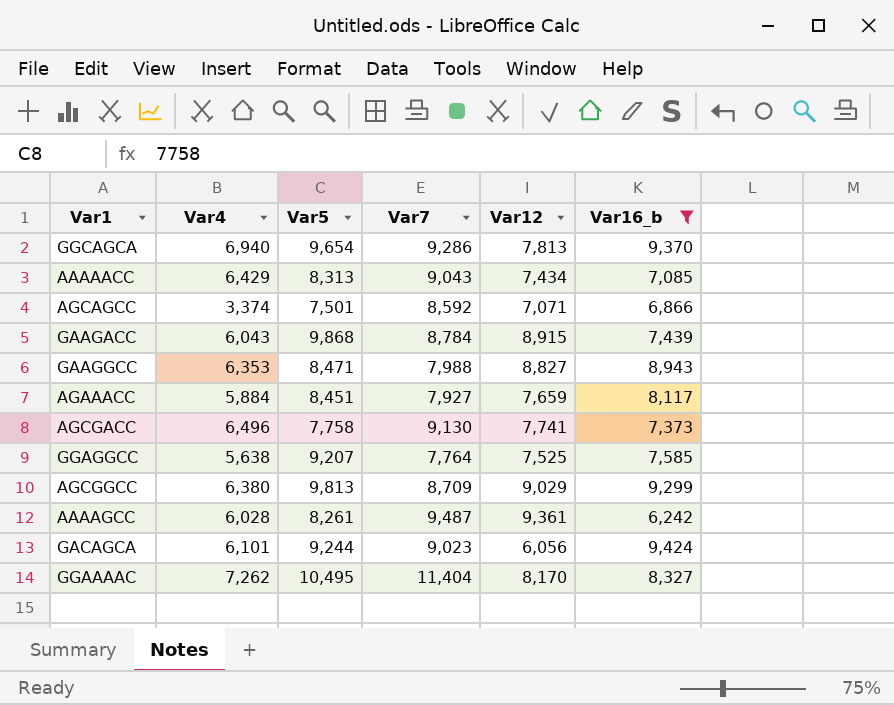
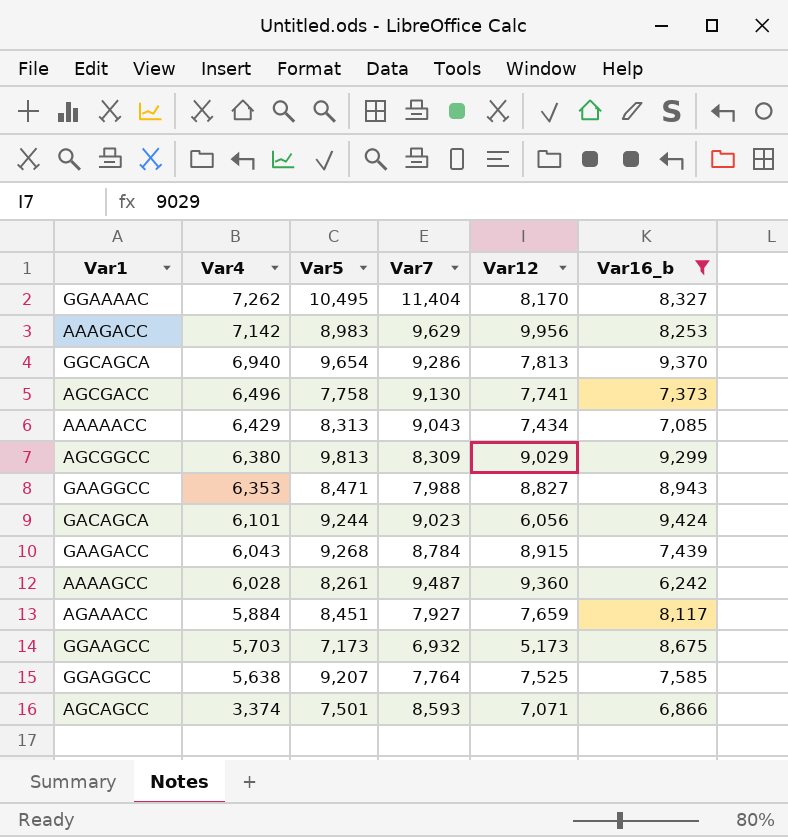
row order: none -> Var4 descending
row AAAGACC: none -> 7,142 | 8,983 | 9,629 | 9,956 | 8,253
AGCGGCC | Var7: 8,709 -> 8,309
GAAGACC | Var5: 9,868 -> 9,268
AAAAGCC | Var12: 9,361 -> 9,360
row GGAAGCC: none -> 5,703 | 7,173 | 6,932 | 5,173 | 8,675
AGCAGCC | Var7: 8,592 -> 8,593

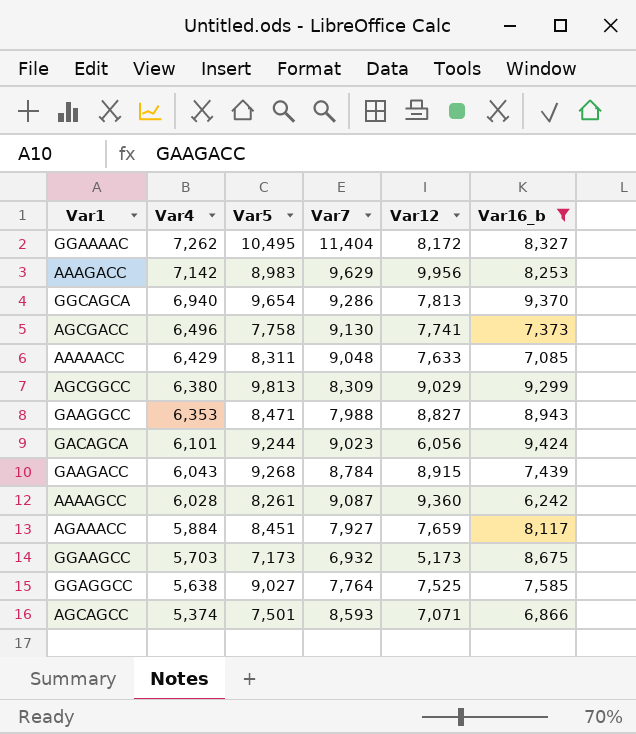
GGAAAAC | Var12: 8,170 -> 8,172
AAAAACC | Var5: 8,313 -> 8,311
AAAAACC | Var7: 9,043 -> 9,048
AAAAACC | Var12: 7,434 -> 7,633
AAAAGCC | Var7: 9,487 -> 9,087
GGAGGCC | Var5: 9,207 -> 9,027
AGCAGCC | Var4: 3,374 -> 5,374

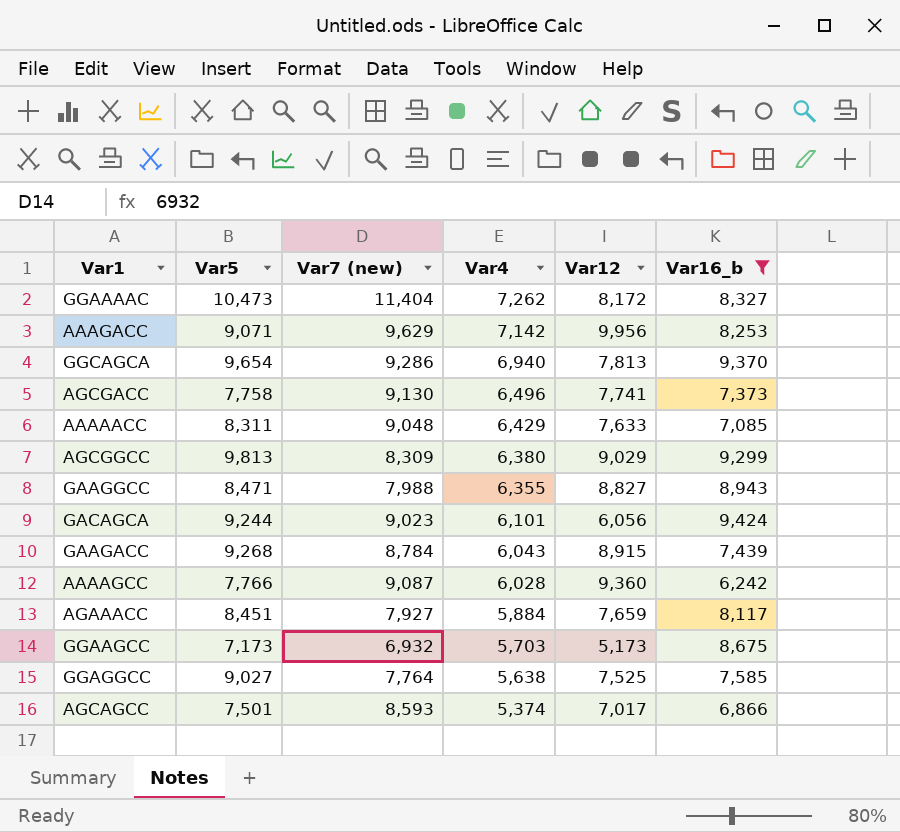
column name: Var7 -> Var7 (new)
column Var4 | position: 2 -> 4
GGAAAAC | Var5: 10,495 -> 10,473
AAAGACC | Var5: 8,983 -> 9,071
GAAGGCC | Var4: 6,353 -> 6,355
AAAAGCC | Var5: 8,261 -> 7,766
AGCAGCC | Var12: 7,071 -> 7,017

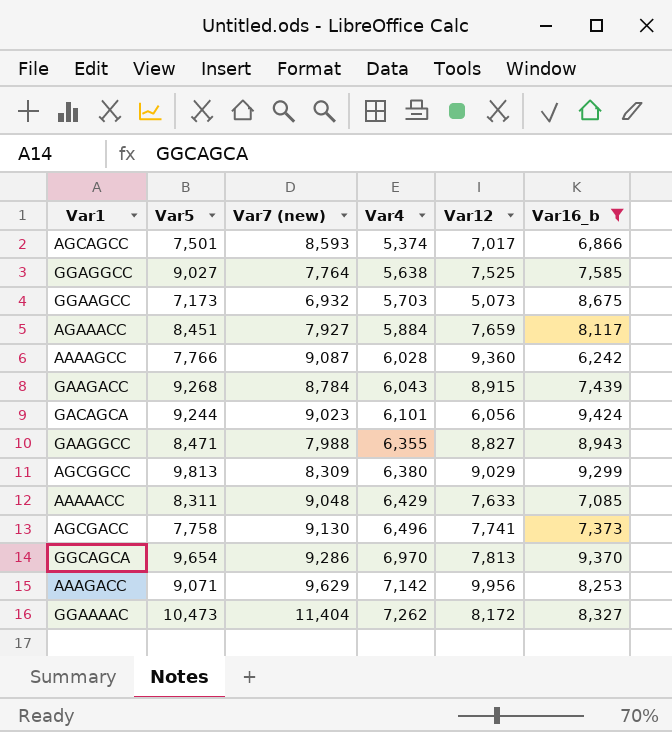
row order: Var4 descending -> Var4 ascending
GGAAGCC | Var12: 5,173 -> 5,073
GGCAGCA | Var4: 6,940 -> 6,970

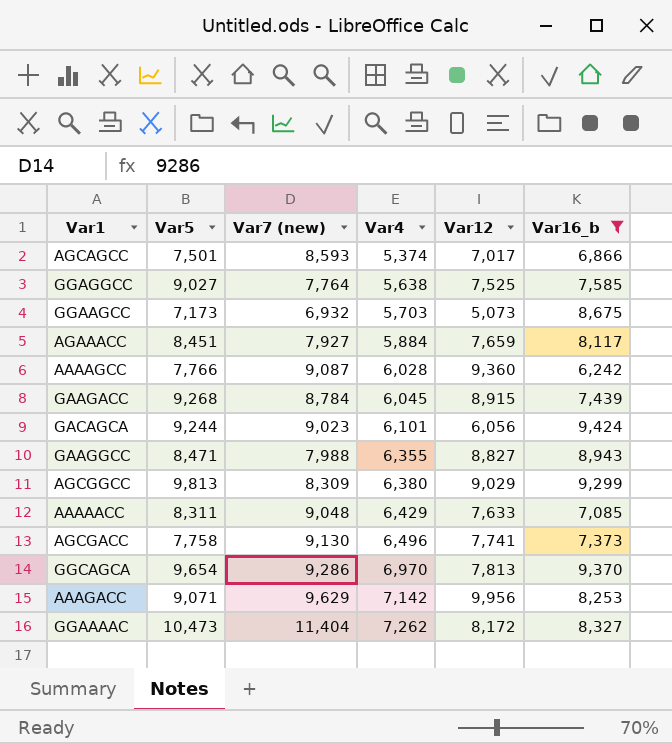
GAAGACC | Var4: 6,043 -> 6,045

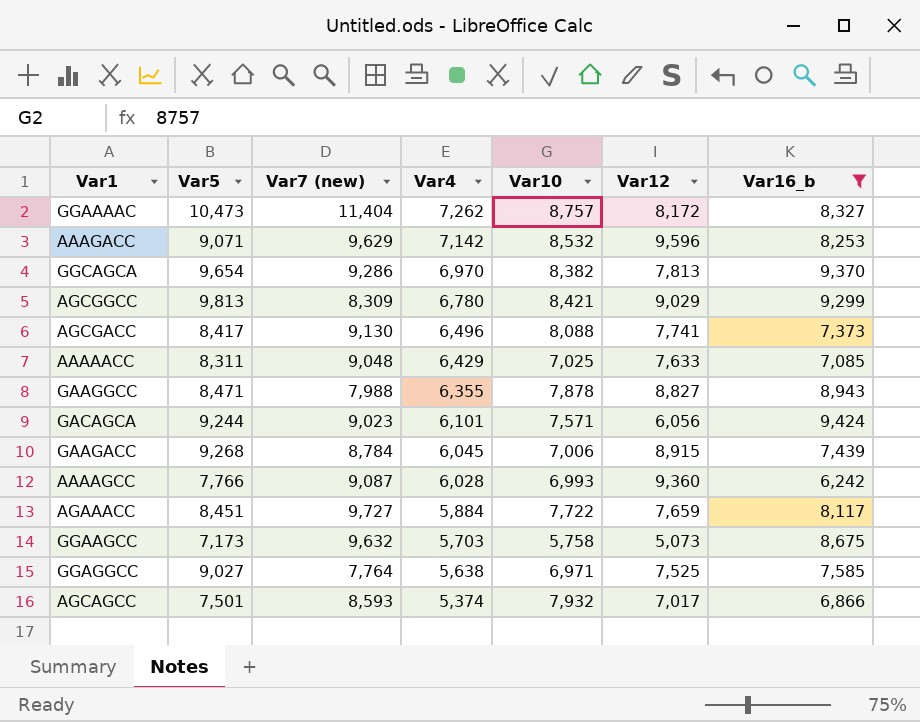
row order: Var4 ascending -> Var4 descending
column Var10 | position: none -> 5
AAAGACC | Var12: 9,956 -> 9,596
AGCGGCC | Var4: 6,380 -> 6,780
AGCGACC | Var5: 7,758 -> 8,417
AGAAACC | Var7 (new): 7,927 -> 9,727
GGAAGCC | Var7 (new): 6,932 -> 9,632

